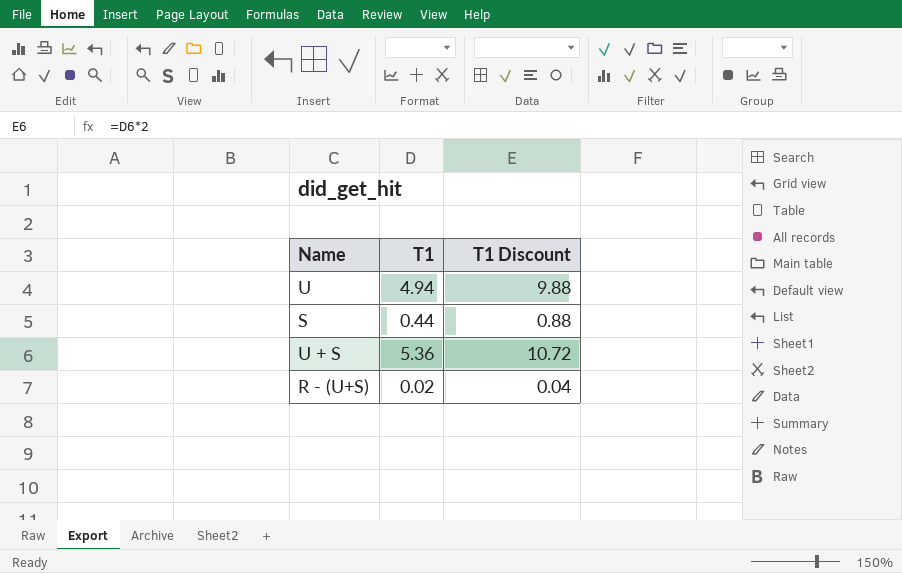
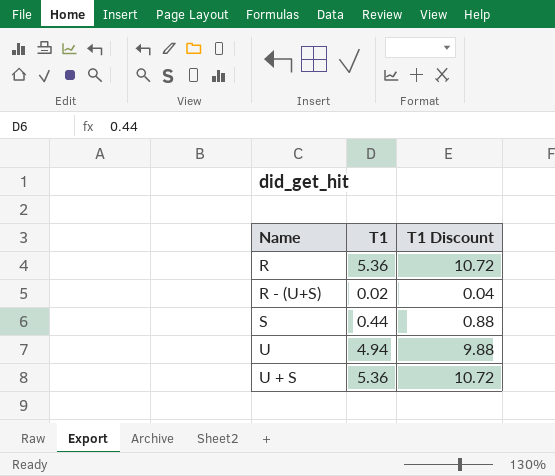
row order: none -> Name ascending
row R: none -> 5.36 | 10.72

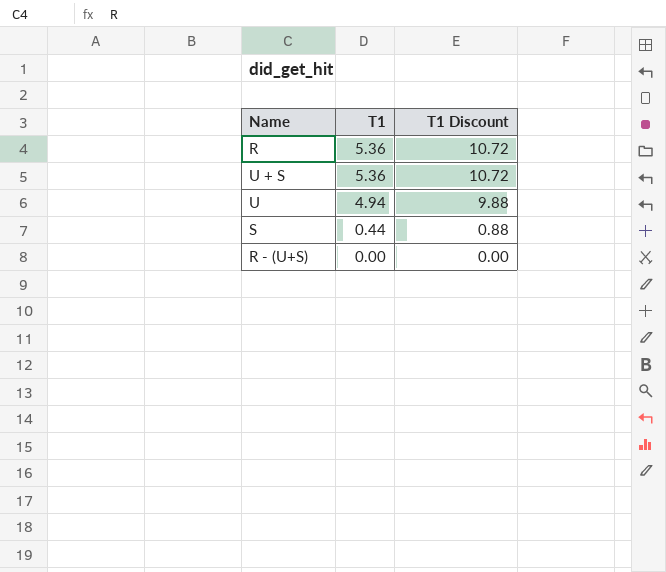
row order: Name ascending -> T1 descending
R - (U+S) | T1: 0.02 -> 0.00
R - (U+S) | T1 Discount: 0.04 -> 0.00

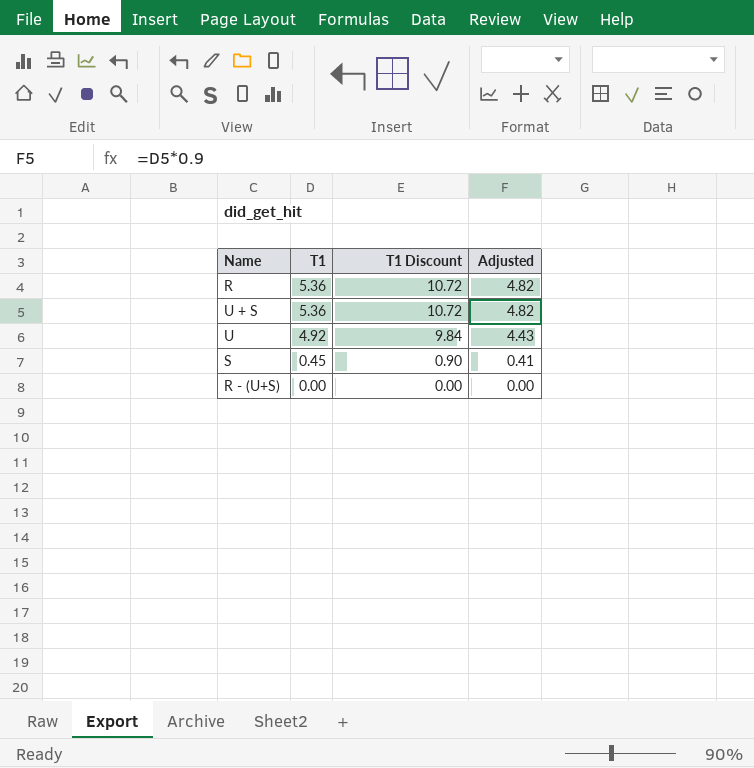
column Adjusted | formula: none -> [T1] * 0.9
U | T1: 4.94 -> 4.92
U | T1 Discount: 9.88 -> 9.84
S | T1: 0.44 -> 0.45
S | T1 Discount: 0.88 -> 0.90

